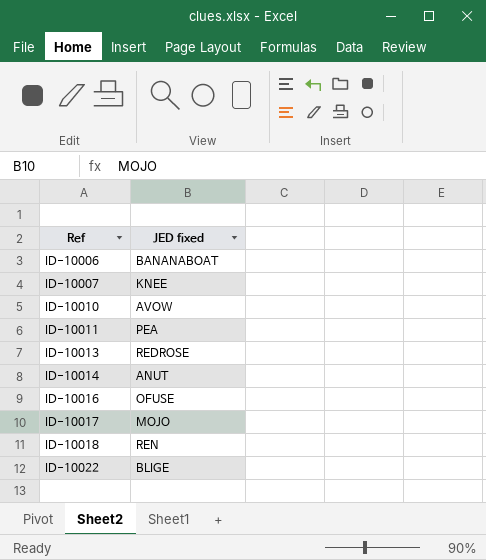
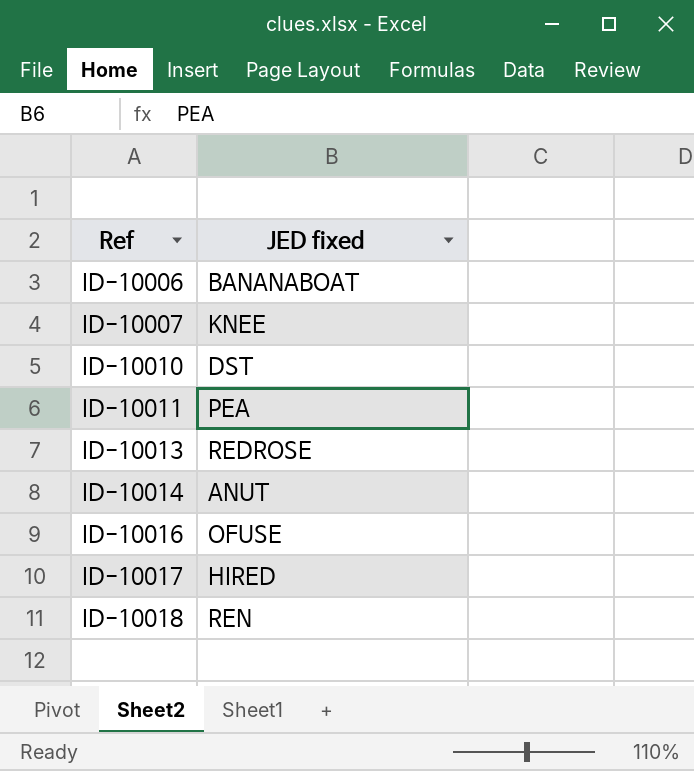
row ID-10022: BLIGE -> none
ID-10010 | JED fixed: AVOW -> DST
ID-10017 | JED fixed: MOJO -> HIRED

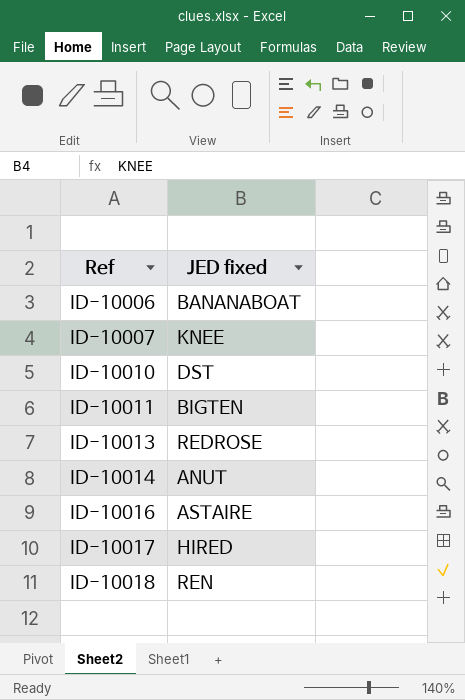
ID-10011 | JED fixed: PEA -> BIGTEN
ID-10016 | JED fixed: OFUSE -> ASTAIRE

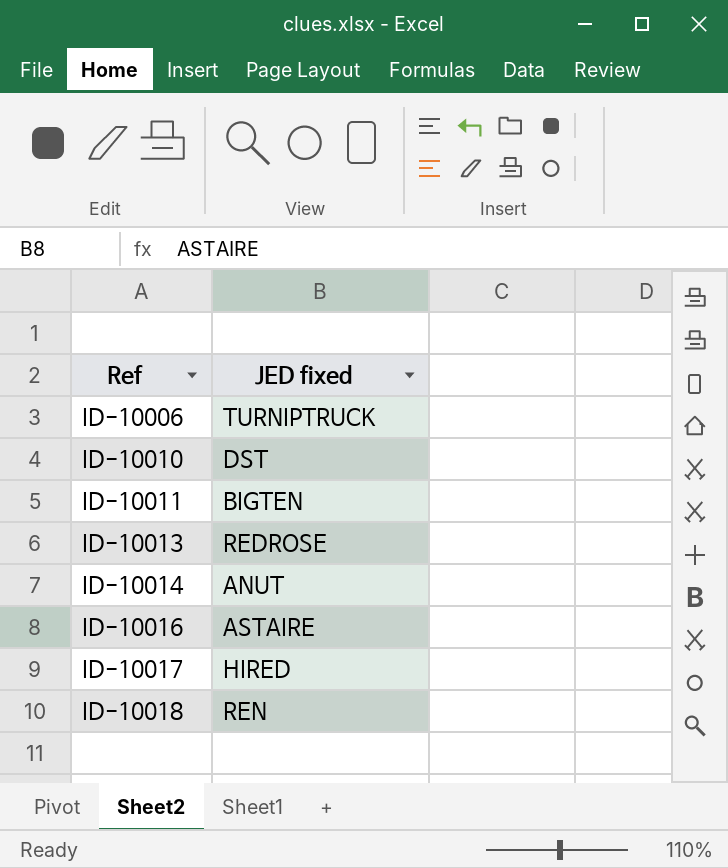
row ID-10007: KNEE -> none
ID-10006 | JED fixed: BANANABOAT -> TURNIPTRUCK

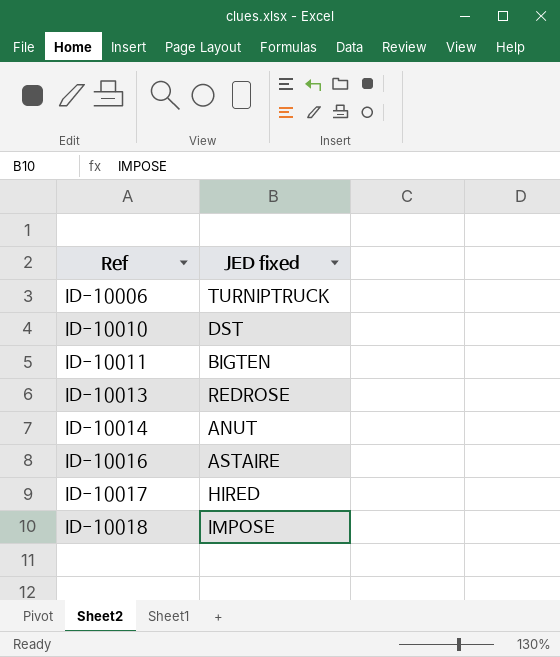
ID-10018 | JED fixed: REN -> IMPOSE

